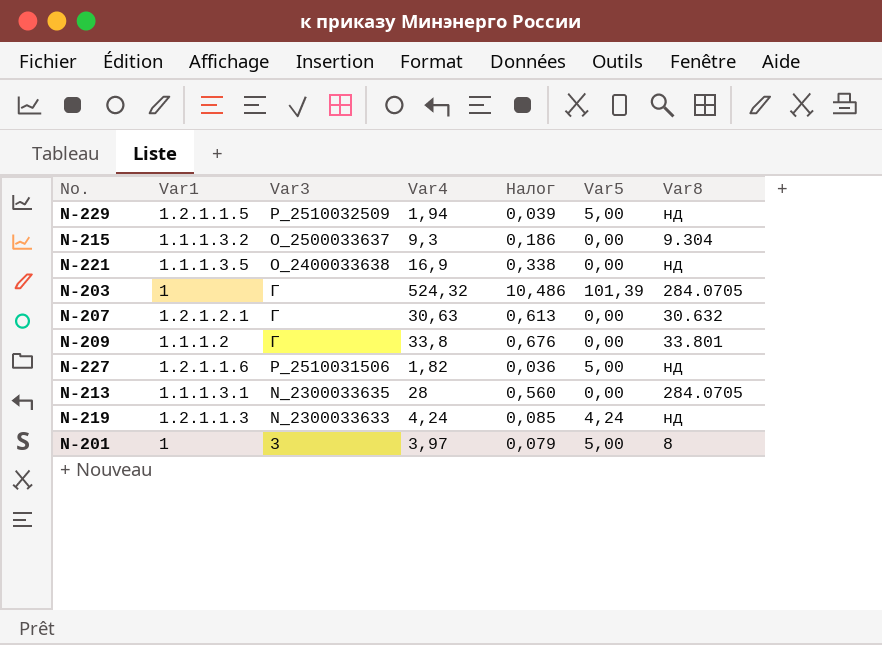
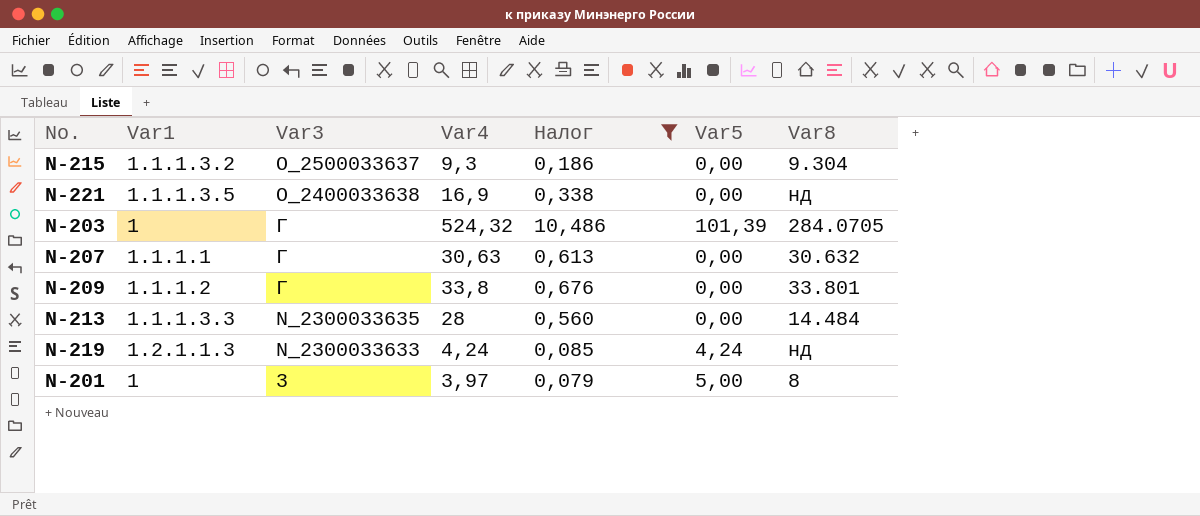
filter: none -> Налог >= 0,079
N-207 | Var1: 1.2.1.2.1 -> 1.1.1.1
N-213 | Var1: 1.1.1.3.1 -> 1.1.1.3.3
N-213 | Var8: 284.0705 -> 14.484

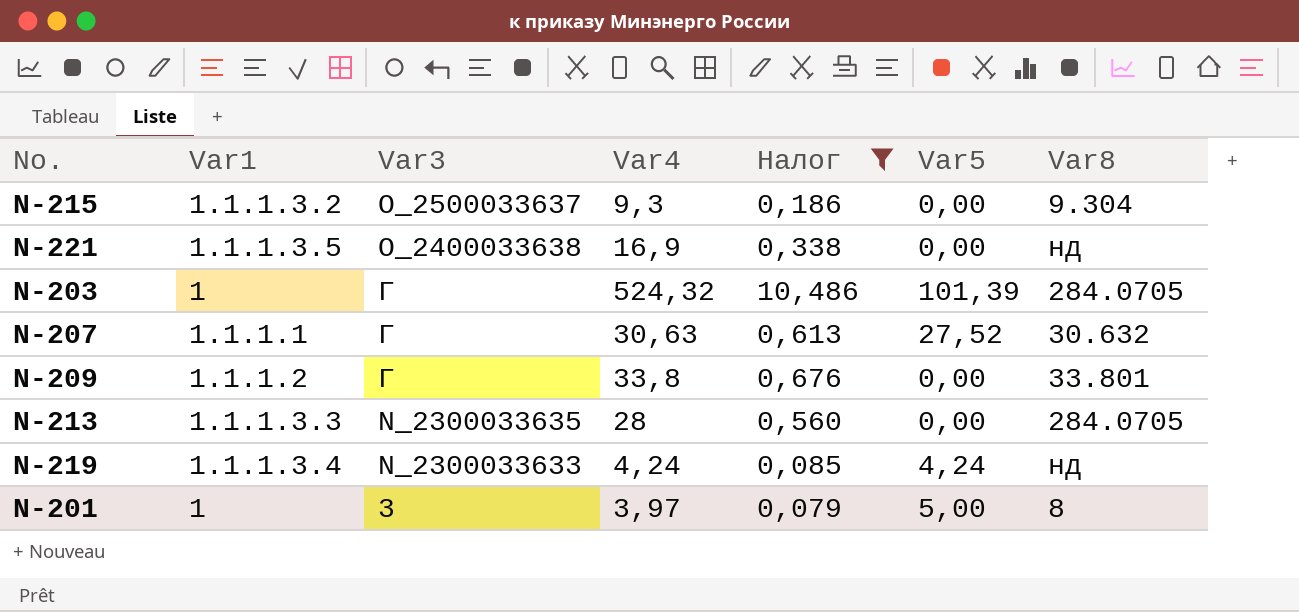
N-207 | Var5: 0,00 -> 27,52
N-213 | Var8: 14.484 -> 284.0705
N-219 | Var1: 1.2.1.1.3 -> 1.1.1.3.4

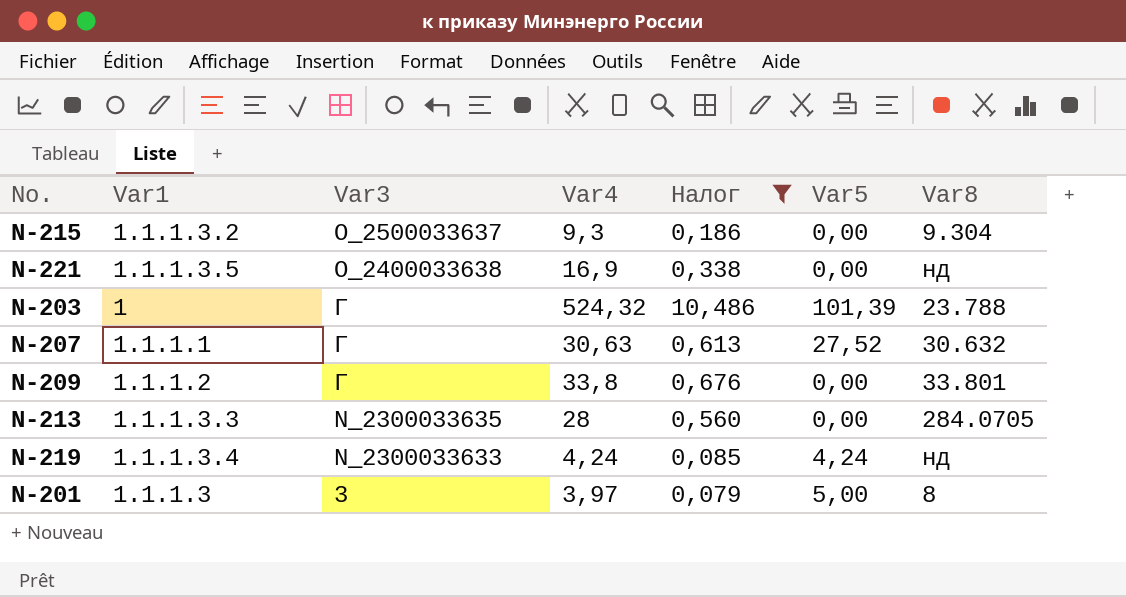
N-203 | Var8: 284.0705 -> 23.788
N-201 | Var1: 1 -> 1.1.1.3

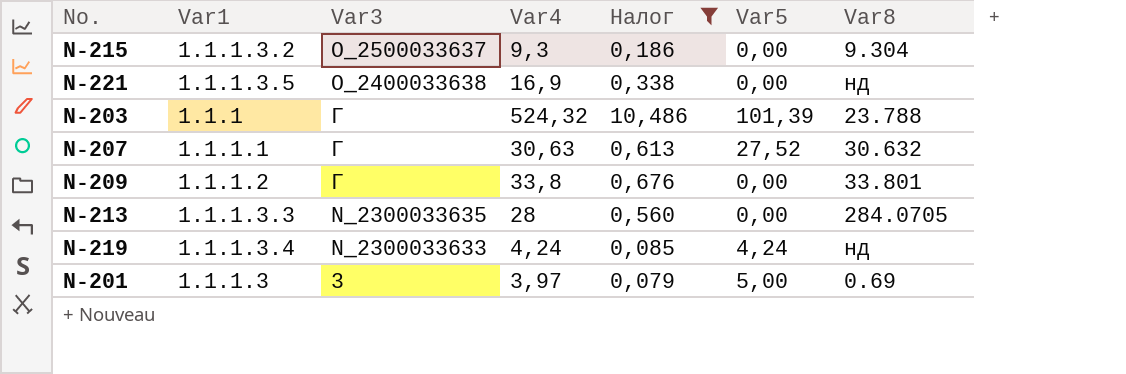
N-203 | Var1: 1 -> 1.1.1
N-201 | Var8: 8 -> 0.69

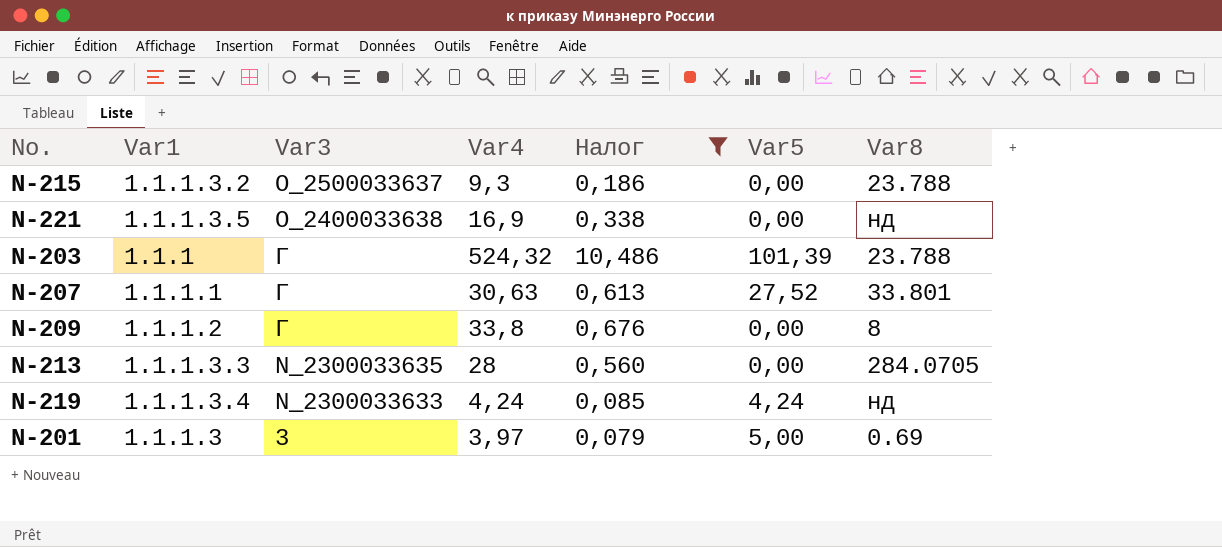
N-215 | Var8: 9.304 -> 23.788
N-207 | Var8: 30.632 -> 33.801
N-209 | Var8: 33.801 -> 8

